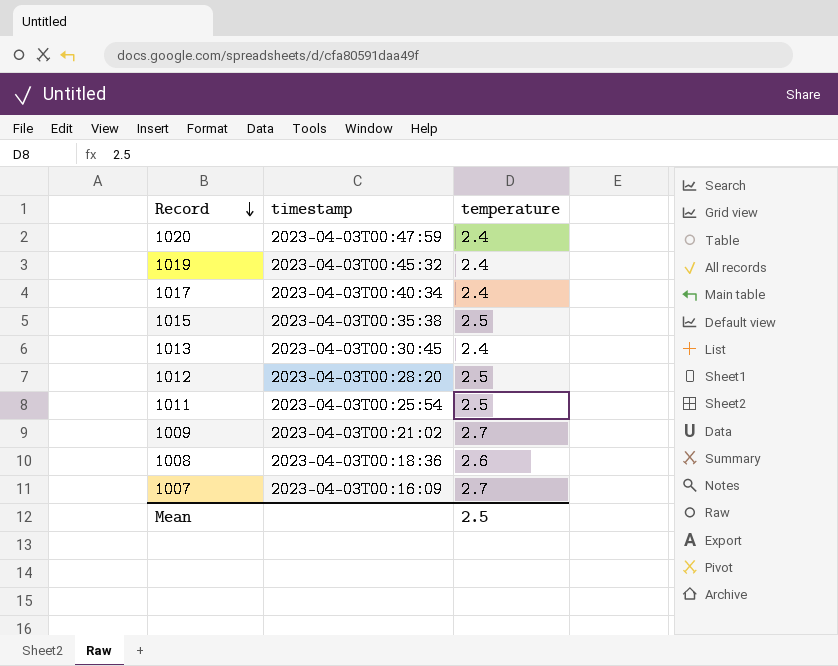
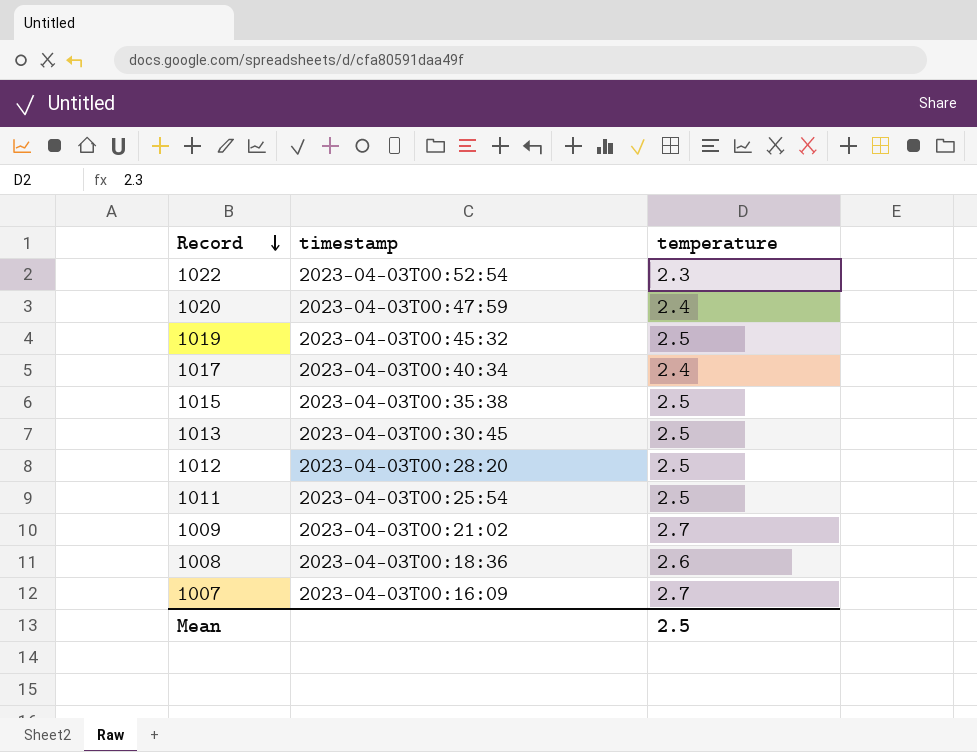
row 1022: none -> 2023-04-03T00:52:54 | 2.3
1019 | temperature: 2.4 -> 2.5
1013 | temperature: 2.4 -> 2.5

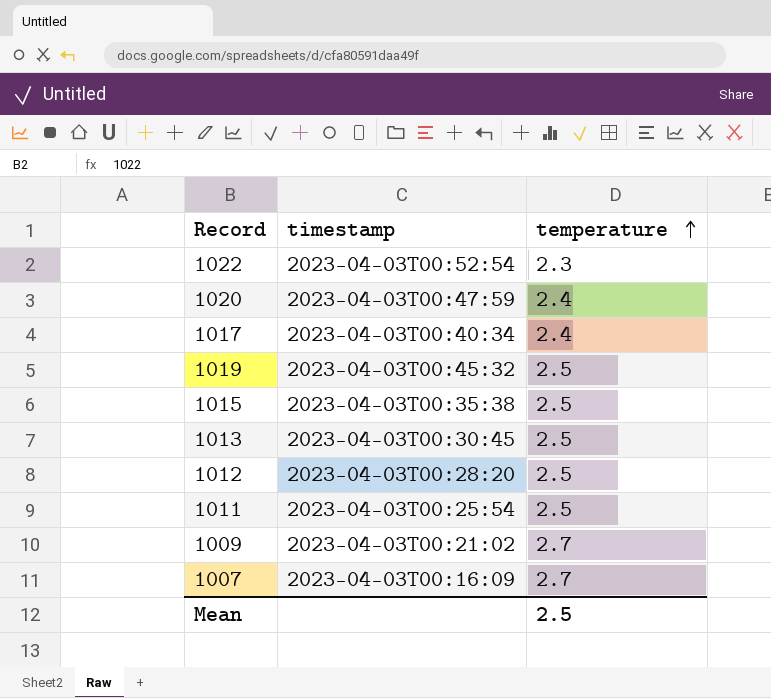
row order: Record descending -> temperature ascending
row 1008: 2023-04-03T00:18:36 | 2.6 -> none

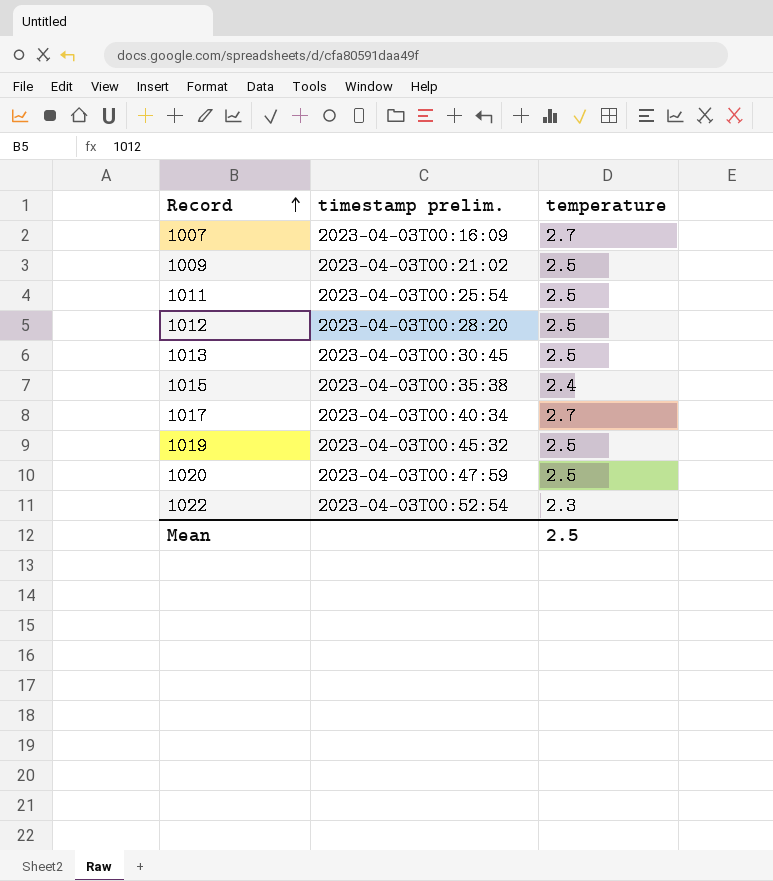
row order: temperature ascending -> Record ascending
column name: timestamp -> timestamp prelim.
1009 | temperature: 2.7 -> 2.5
1015 | temperature: 2.5 -> 2.4
1017 | temperature: 2.4 -> 2.7
1020 | temperature: 2.4 -> 2.5

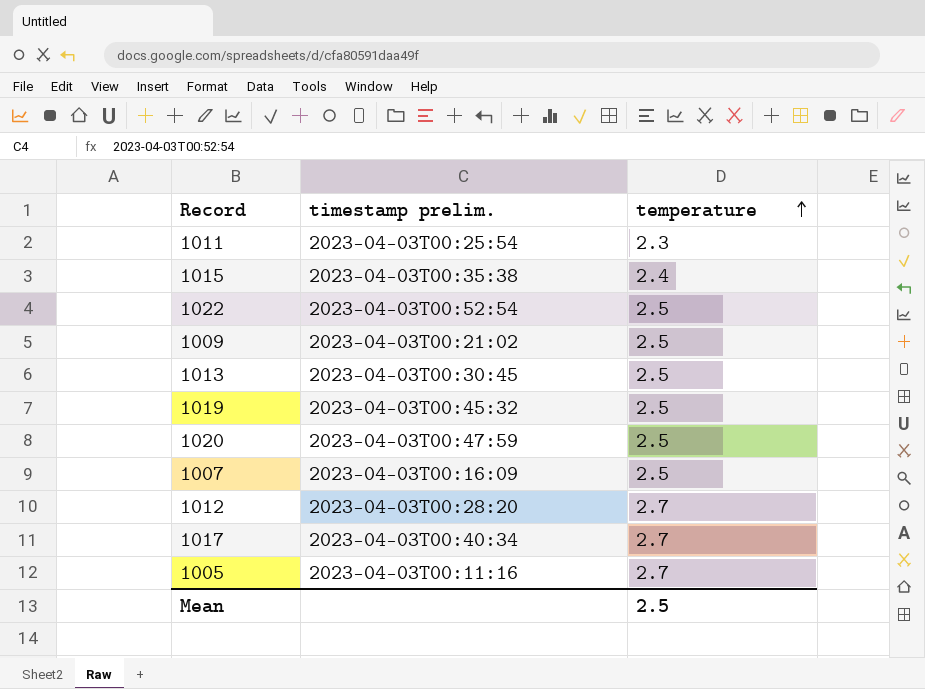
row order: Record ascending -> temperature ascending
1011 | temperature: 2.5 -> 2.3
1022 | temperature: 2.3 -> 2.5
1007 | temperature: 2.7 -> 2.5
1012 | temperature: 2.5 -> 2.7
row 1005: none -> 2023-04-03T00:11:16 | 2.7

